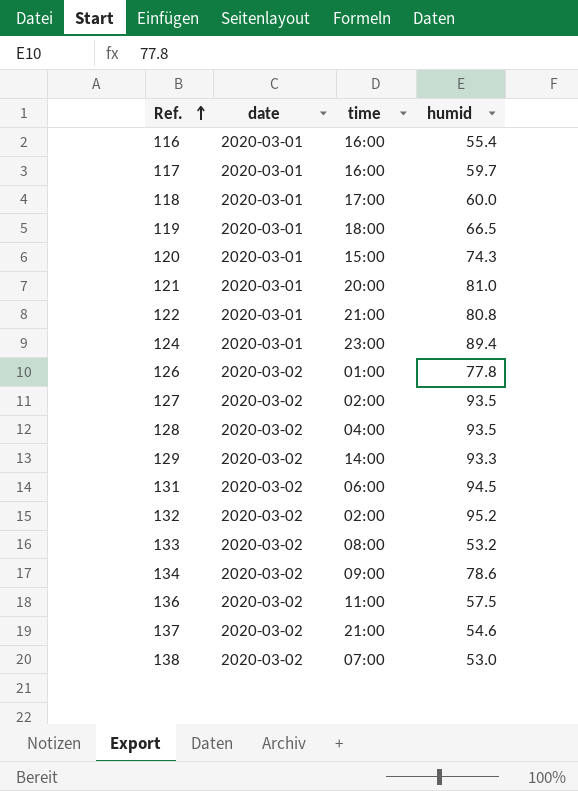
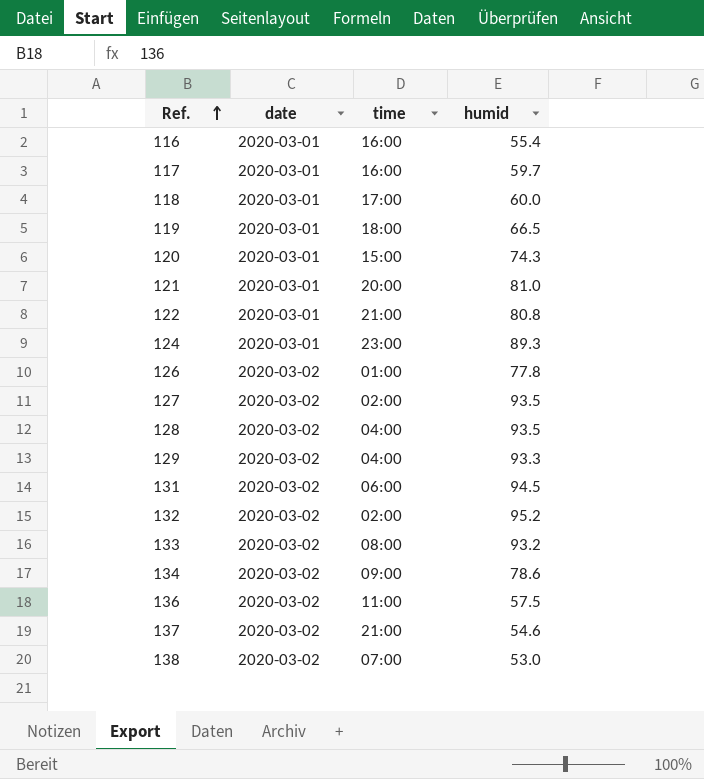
124 | humid: 89.4 -> 89.3
129 | time: 14:00 -> 04:00
133 | humid: 53.2 -> 93.2

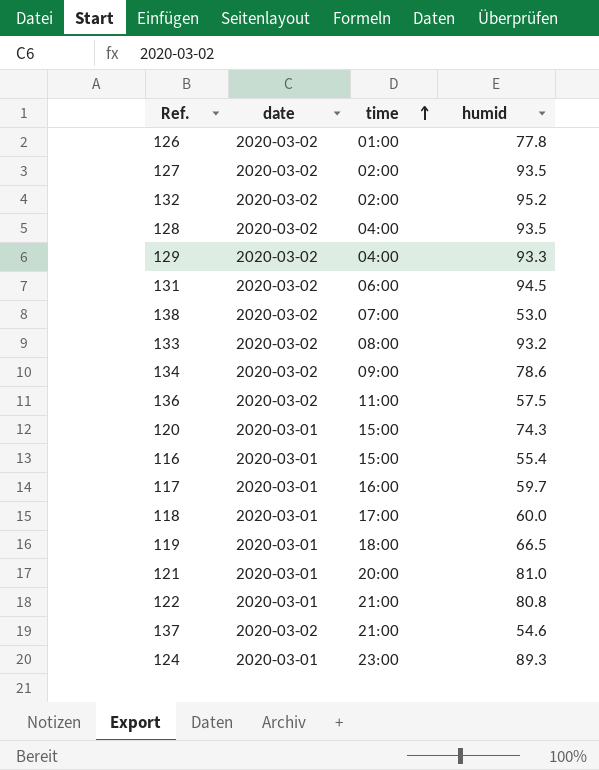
row order: Ref. ascending -> time ascending
116 | time: 16:00 -> 15:00

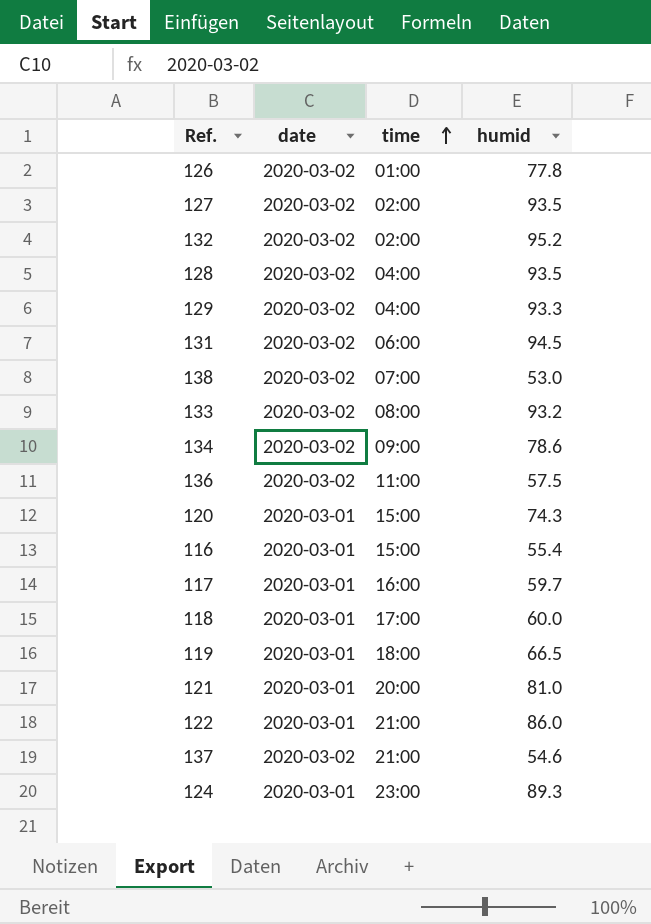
122 | humid: 80.8 -> 86.0

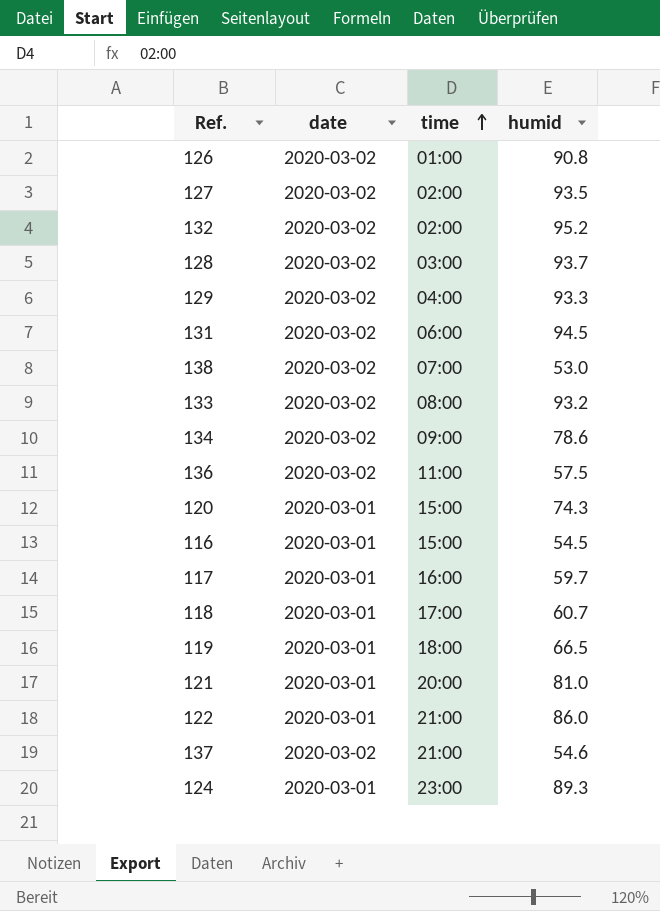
126 | humid: 77.8 -> 90.8
128 | time: 04:00 -> 03:00
128 | humid: 93.5 -> 93.7
116 | humid: 55.4 -> 54.5
118 | humid: 60.0 -> 60.7

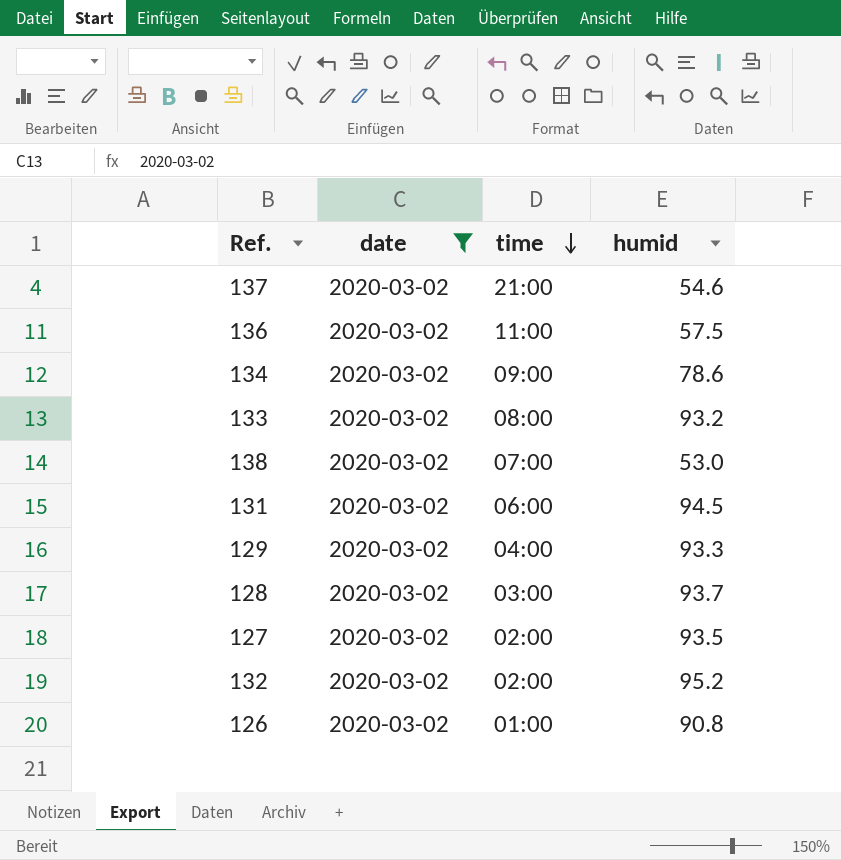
filter: none -> date = 2020-03-02
row order: time ascending -> time descending

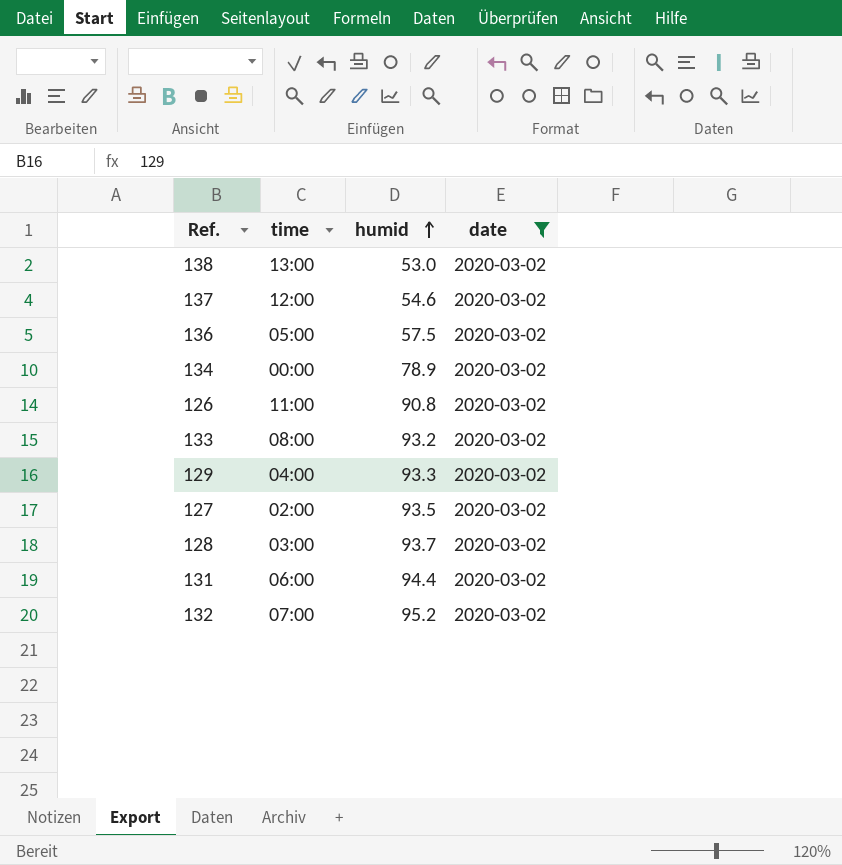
row order: time descending -> humid ascending
column date | position: 2 -> 4
138 | time: 07:00 -> 13:00
137 | time: 21:00 -> 12:00
136 | time: 11:00 -> 05:00
134 | time: 09:00 -> 00:00
134 | humid: 78.6 -> 78.9
126 | time: 01:00 -> 11:00
131 | humid: 94.5 -> 94.4
132 | time: 02:00 -> 07:00

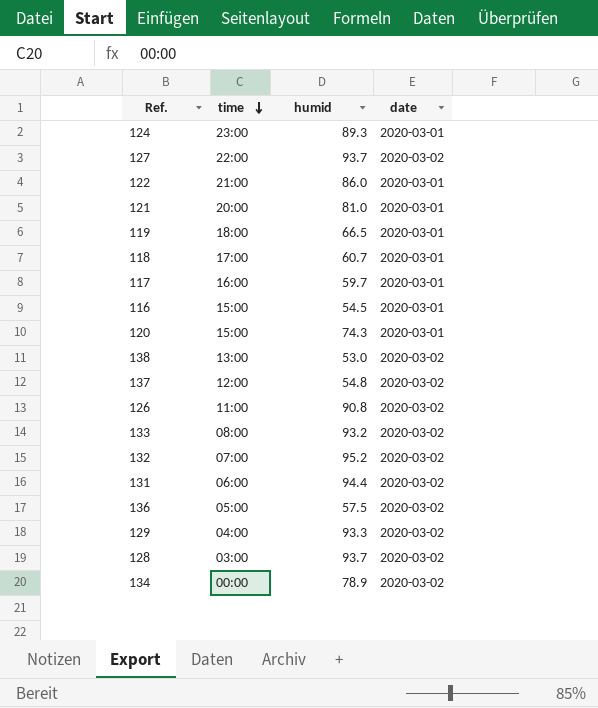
filter: date = 2020-03-02 -> none
row order: humid ascending -> time descending
127 | time: 02:00 -> 22:00
127 | humid: 93.5 -> 93.7
137 | humid: 54.6 -> 54.8

